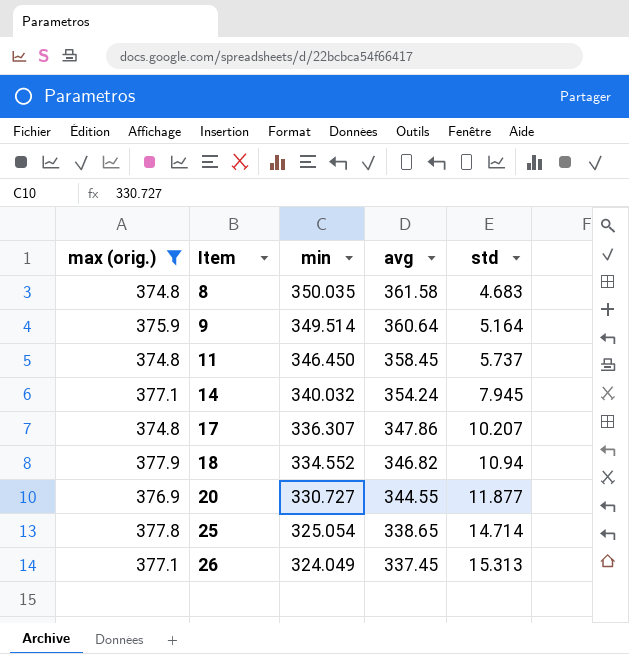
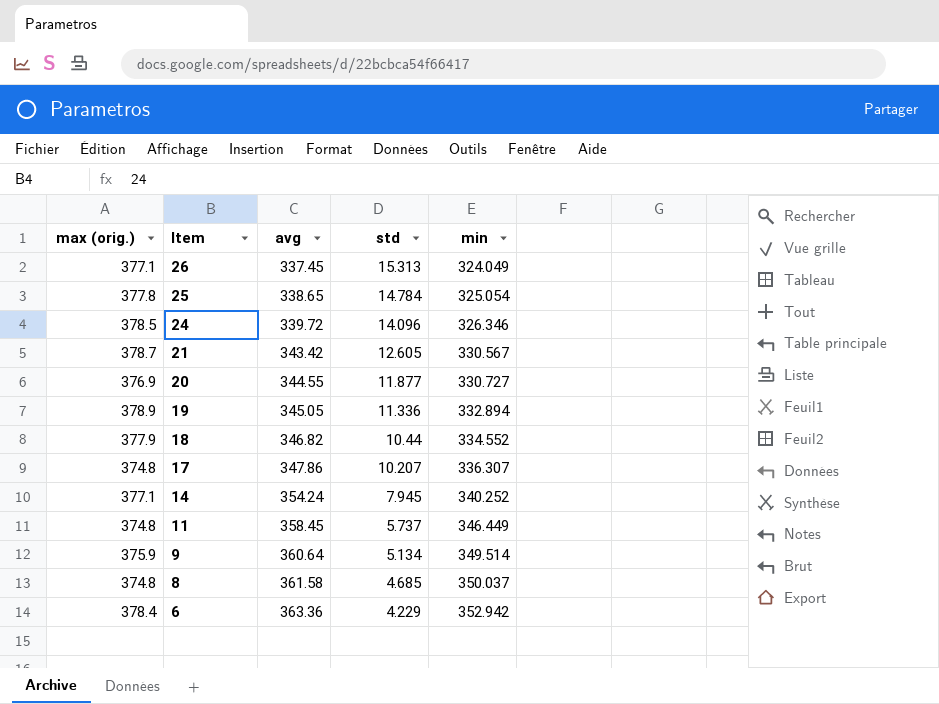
filter: max (orig.) <= 377.9 -> none
row order: Item ascending -> Item descending
column min | position: 3 -> 5
25 | std: 14.714 -> 14.784
18 | std: 10.94 -> 10.44
14 | min: 340.032 -> 340.252
11 | min: 346.450 -> 346.449
9 | std: 5.164 -> 5.134
8 | std: 4.683 -> 4.685
8 | min: 350.035 -> 350.037

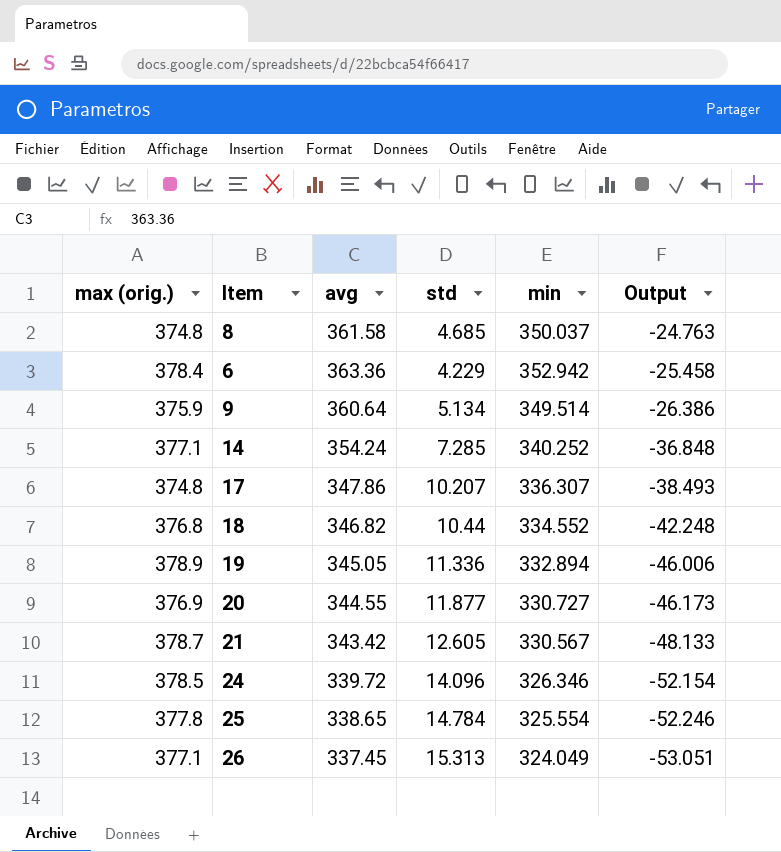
row order: Item descending -> Output descending
column Output | formula: none -> [min] - [max (orig.)]
row 11: 374.8 | 358.45 | 5.737 | 346.449 -> none
14 | std: 7.945 -> 7.285
18 | max (orig.): 377.9 -> 376.8
25 | min: 325.054 -> 325.554

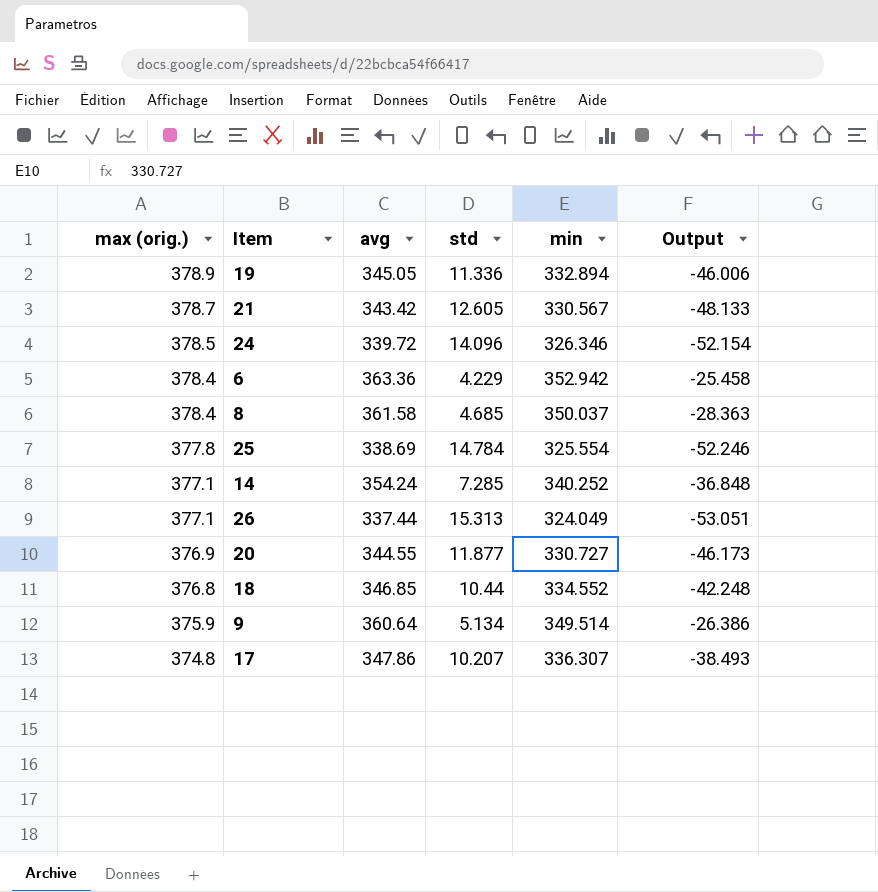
row order: Output descending -> max (orig.) descending
8 | max (orig.): 374.8 -> 378.4
8 | Output: -24.763 -> -28.363
25 | avg: 338.65 -> 338.69
26 | avg: 337.45 -> 337.44
18 | avg: 346.82 -> 346.85

